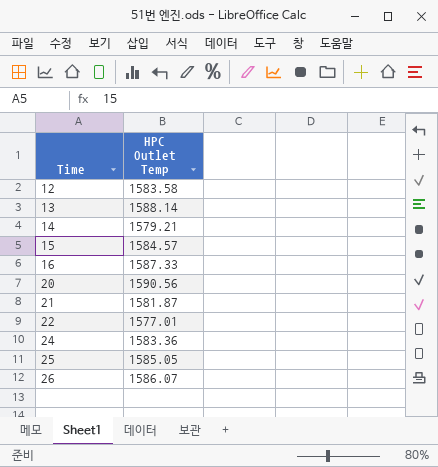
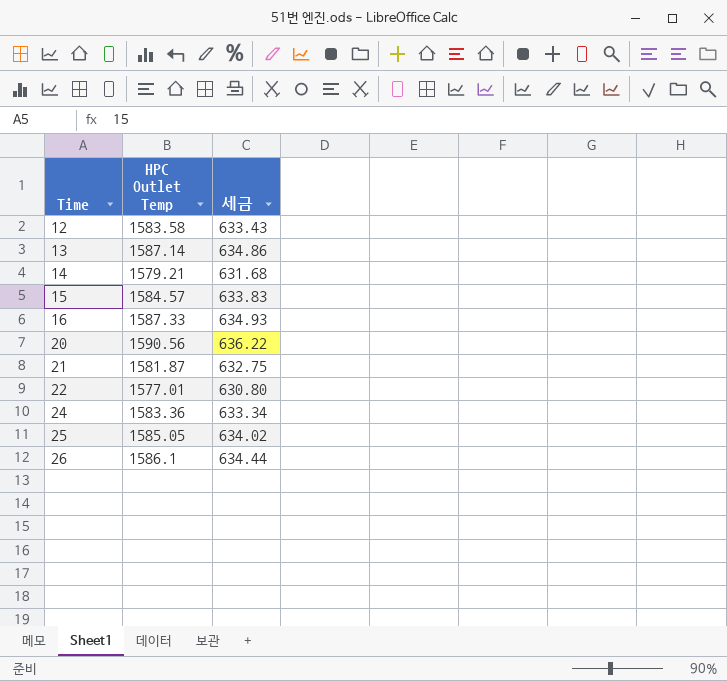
column 세금 | formula: none -> [HPC Outlet Temp] * 0.4
13 | HPC Outlet Temp: 1588.14 -> 1587.14
26 | HPC Outlet Temp: 1586.07 -> 1586.1

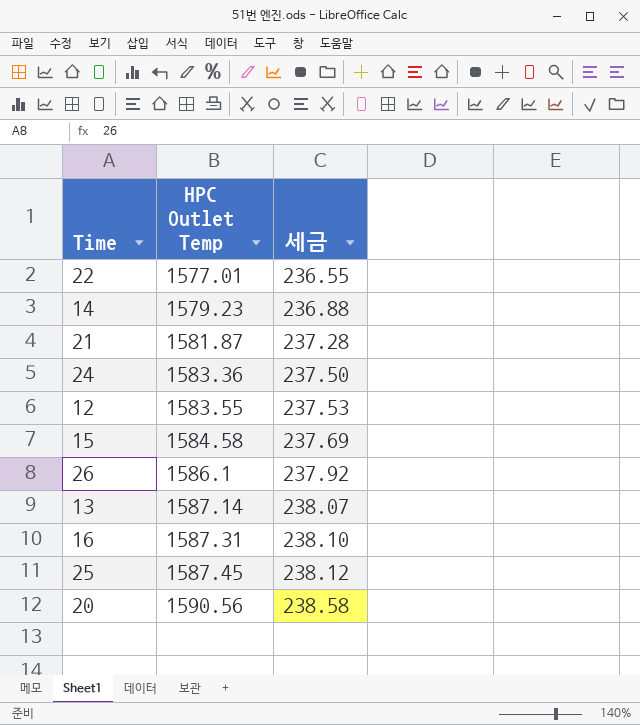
row order: Time ascending -> HPC Outlet Temp ascending
column 세금 | formula: [HPC Outlet Temp] * 0.4 -> [HPC Outlet Temp] * 0.15
14 | HPC Outlet Temp: 1579.21 -> 1579.23
12 | HPC Outlet Temp: 1583.58 -> 1583.55
15 | HPC Outlet Temp: 1584.57 -> 1584.58
16 | HPC Outlet Temp: 1587.33 -> 1587.31
25 | HPC Outlet Temp: 1585.05 -> 1587.45

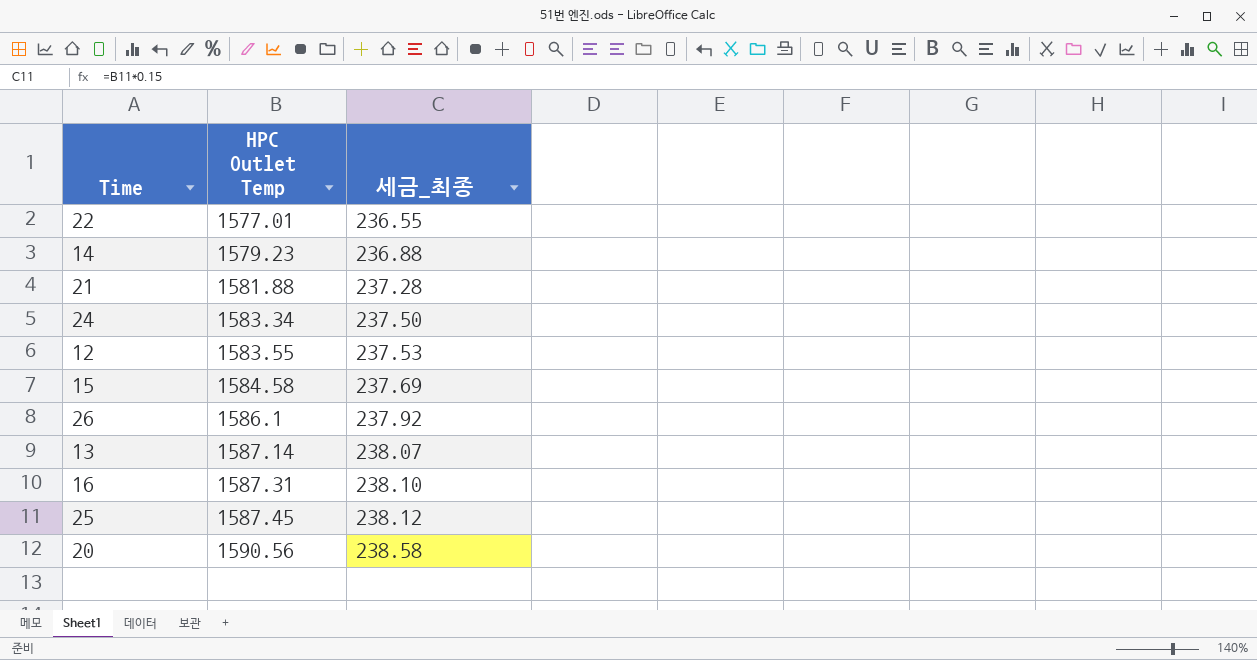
column name: 세금 -> 세금_최종
21 | HPC Outlet Temp: 1581.87 -> 1581.88
24 | HPC Outlet Temp: 1583.36 -> 1583.34

